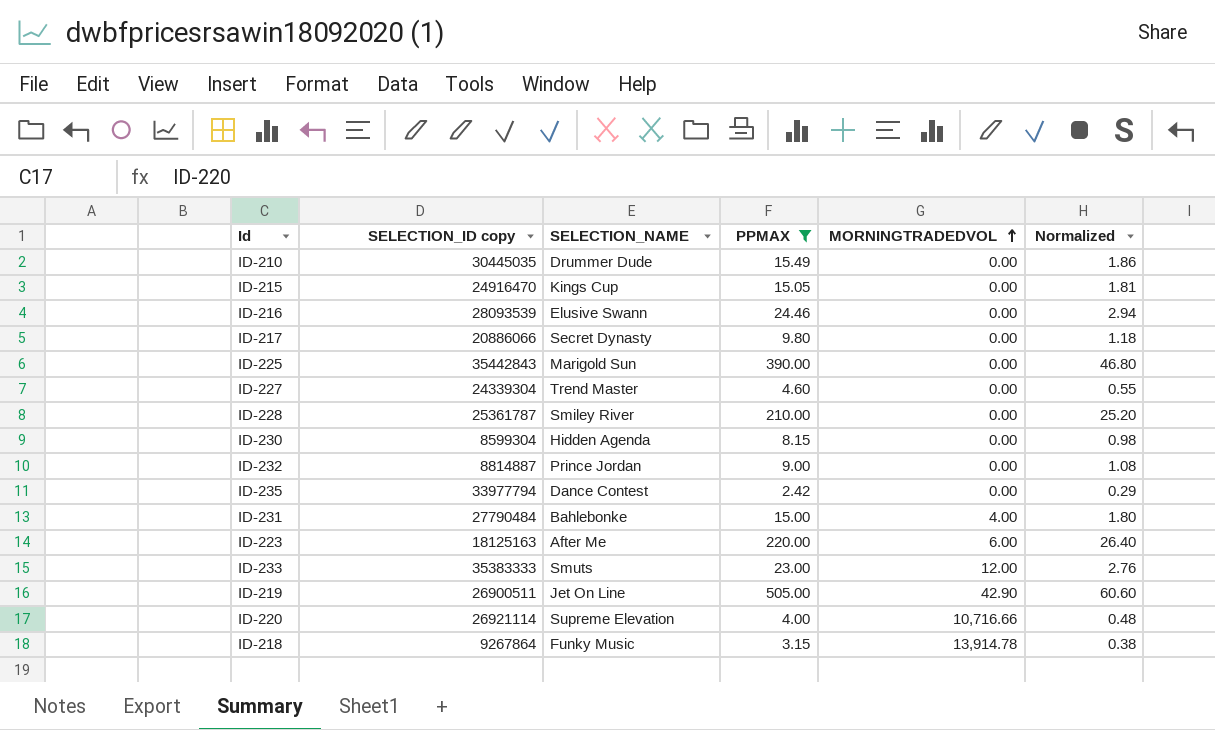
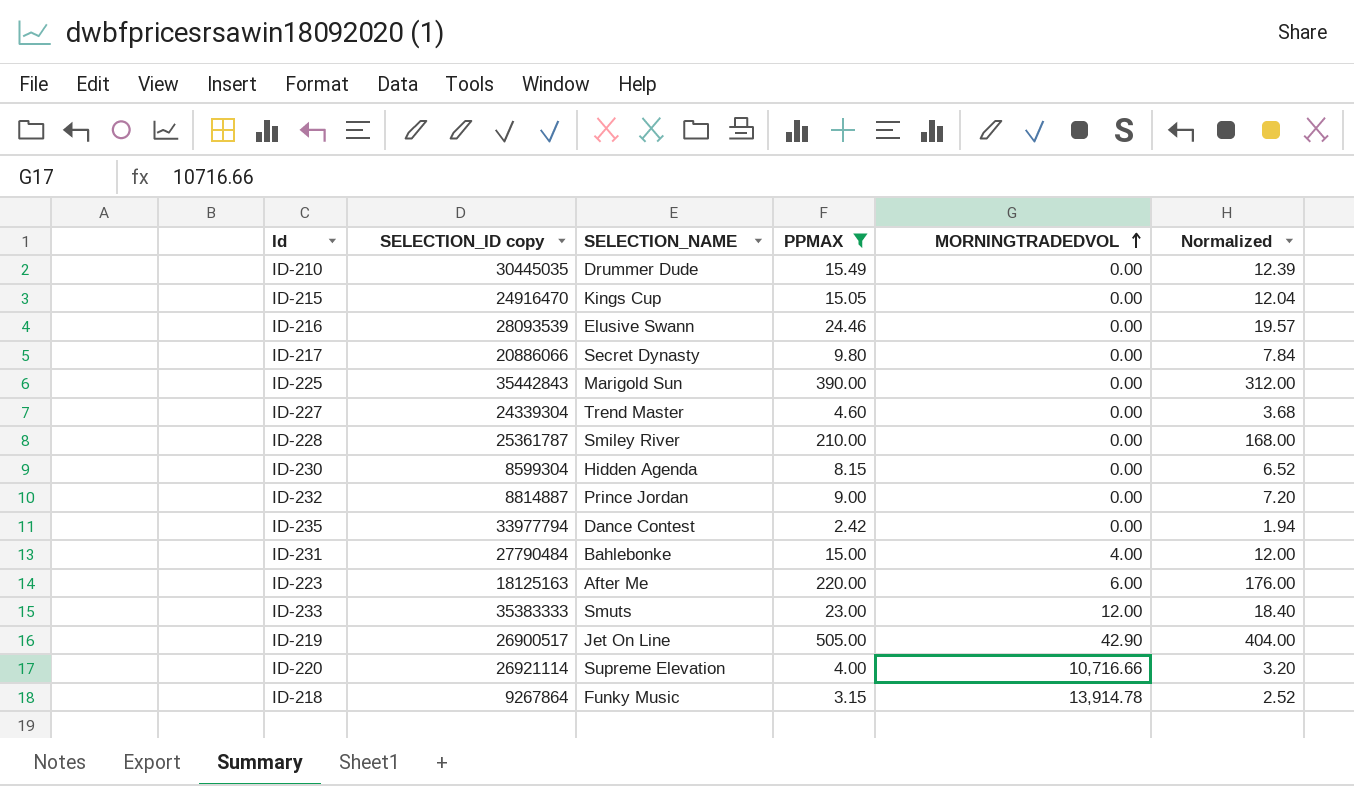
column Normalized | formula: [PPMAX] * 0.12 -> [PPMAX] * 0.8
ID-219 | SELECTION_ID copy: 26900511 -> 26900517

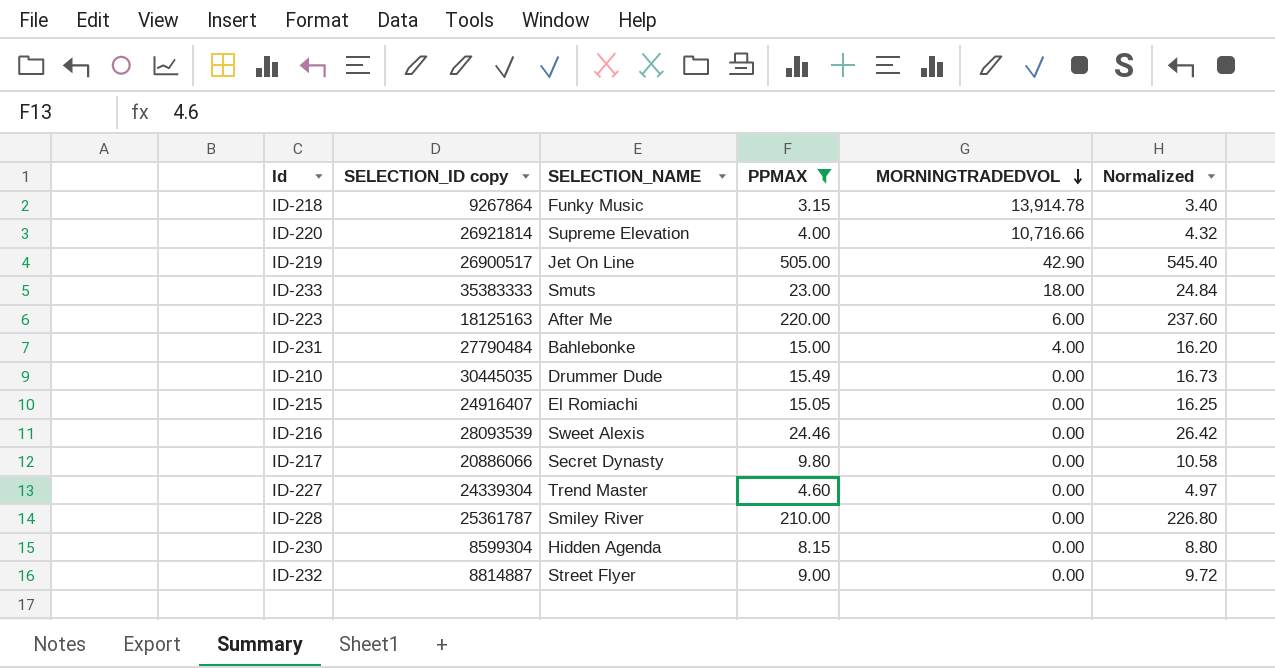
row order: MORNINGTRADEDVOL ascending -> MORNINGTRADEDVOL descending
column Normalized | formula: [PPMAX] * 0.8 -> [PPMAX] * 1.08
row ID-225: 35442843 | Marigold Sun | 390.00 | 0.00 | 312.00 -> none
row ID-235: 33977794 | Dance Contest | 2.42 | 0.00 | 1.94 -> none
ID-220 | SELECTION_ID copy: 26921114 -> 26921814
ID-233 | MORNINGTRADEDVOL: 12.00 -> 18.00
ID-215 | SELECTION_ID copy: 24916470 -> 24916407
ID-215 | SELECTION_NAME: Kings Cup -> El Romiachi
ID-216 | SELECTION_NAME: Elusive Swann -> Sweet Alexis
ID-232 | SELECTION_NAME: Prince Jordan -> Street Flyer

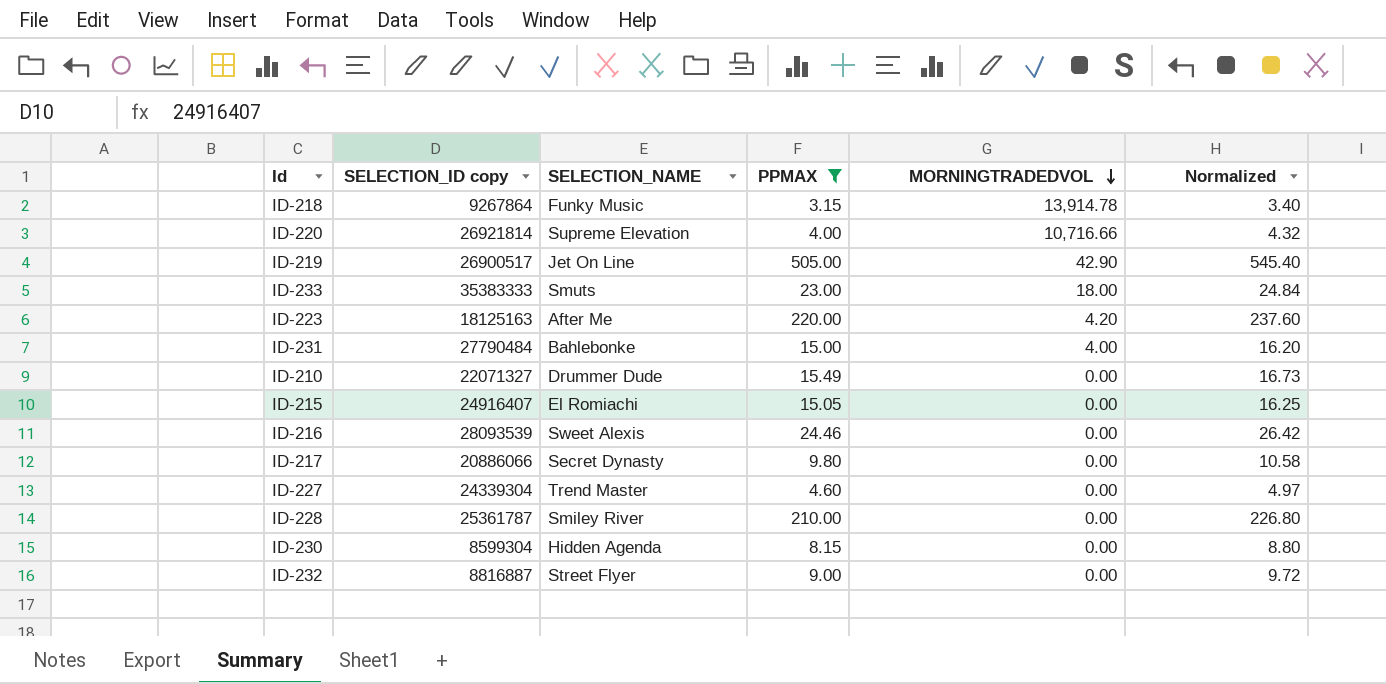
ID-223 | MORNINGTRADEDVOL: 6.00 -> 4.20
ID-210 | SELECTION_ID copy: 30445035 -> 22071327
ID-232 | SELECTION_ID copy: 8814887 -> 8816887

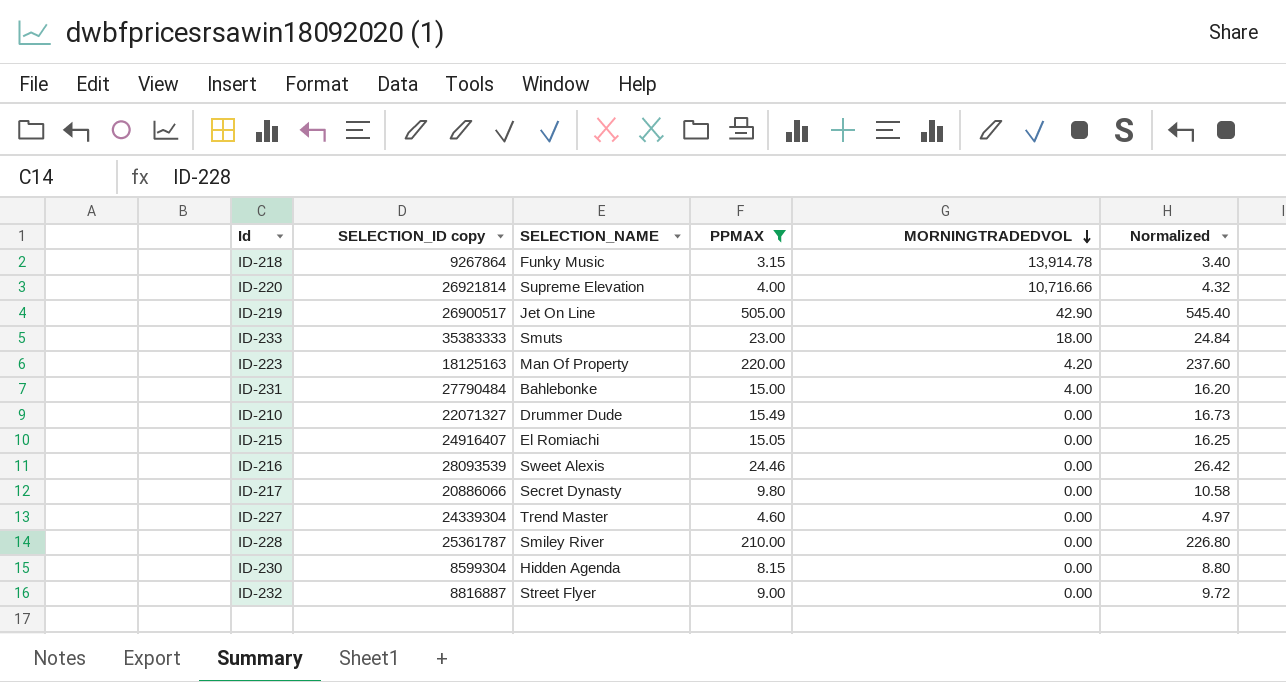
ID-223 | SELECTION_NAME: After Me -> Man Of Property

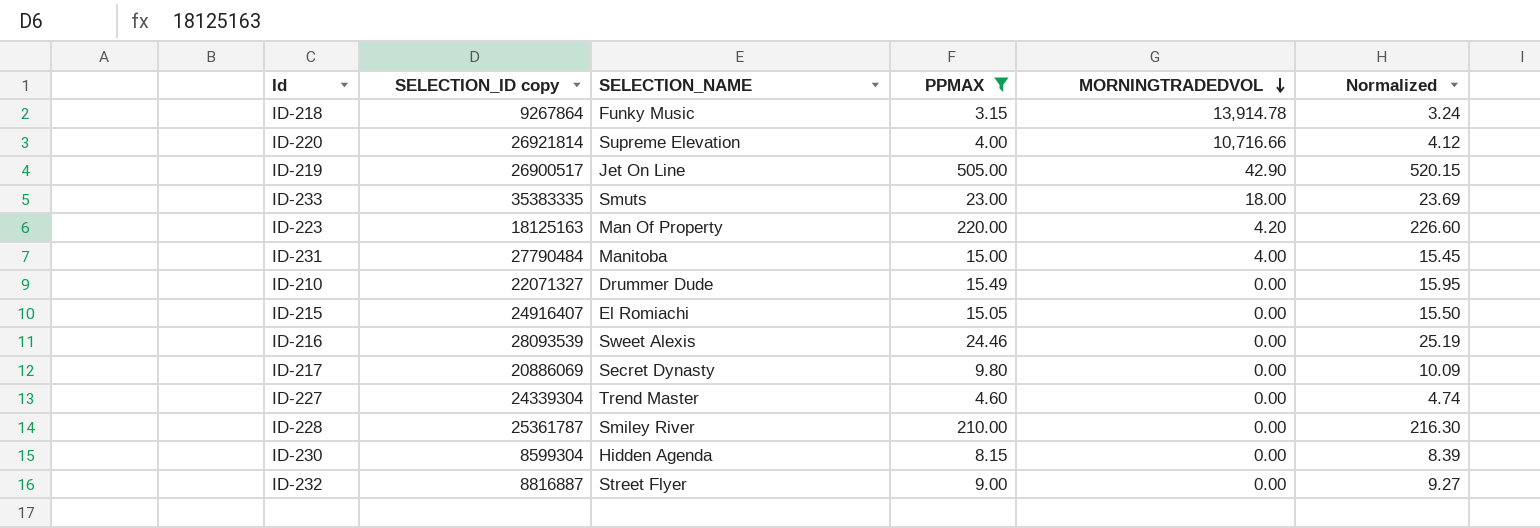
column Normalized | formula: [PPMAX] * 1.08 -> [PPMAX] * 1.03
ID-233 | SELECTION_ID copy: 35383333 -> 35383335
ID-231 | SELECTION_NAME: Bahlebonke -> Manitoba
ID-217 | SELECTION_ID copy: 20886066 -> 20886069

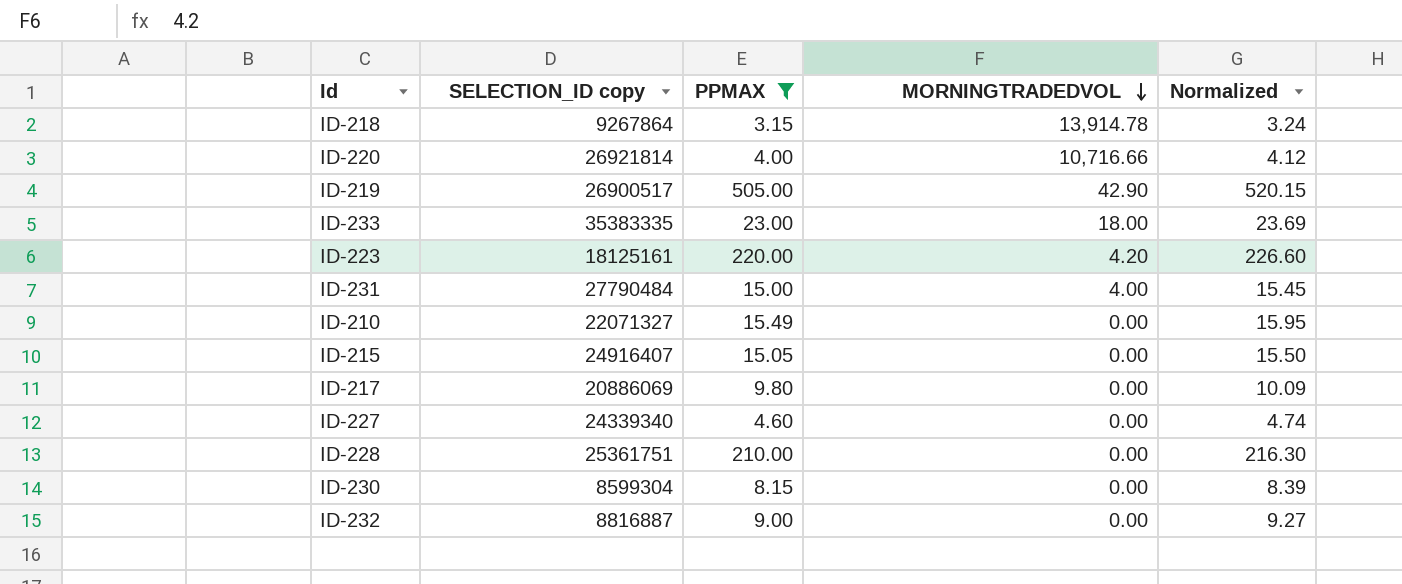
column SELECTION_NAME | position: 3 -> none
row ID-216: 28093539 | Sweet Alexis | 24.46 | 0.00 | 25.19 -> none
ID-223 | SELECTION_ID copy: 18125163 -> 18125161
ID-227 | SELECTION_ID copy: 24339304 -> 24339340
ID-228 | SELECTION_ID copy: 25361787 -> 25361751

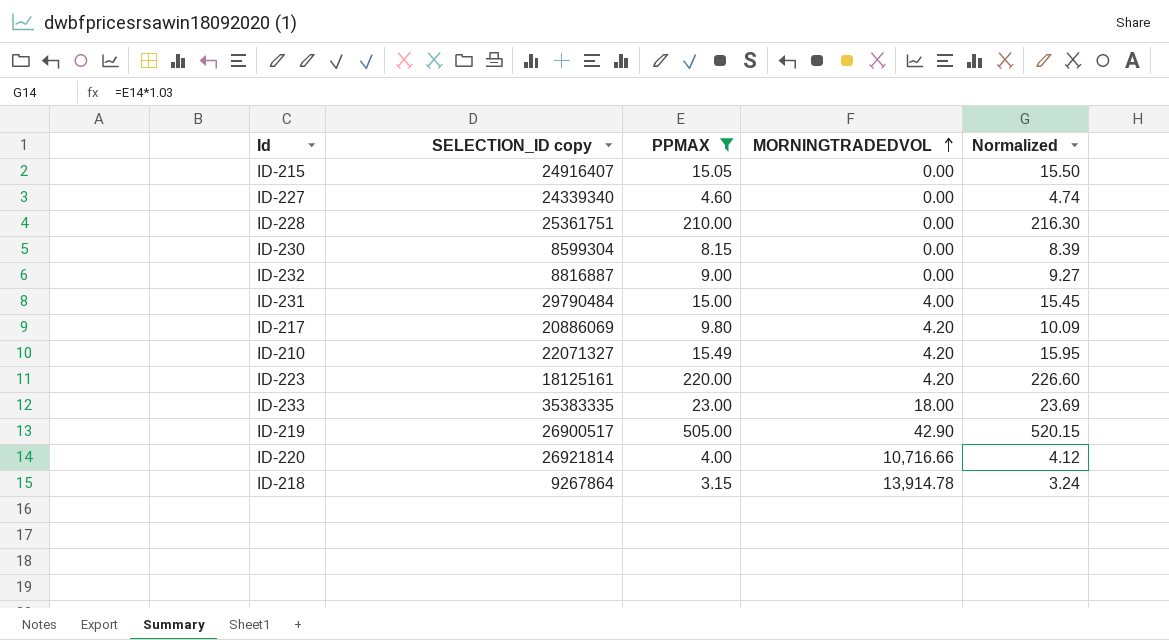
row order: MORNINGTRADEDVOL descending -> MORNINGTRADEDVOL ascending
ID-231 | SELECTION_ID copy: 27790484 -> 29790484
ID-217 | MORNINGTRADEDVOL: 0.00 -> 4.20
ID-210 | MORNINGTRADEDVOL: 0.00 -> 4.20

